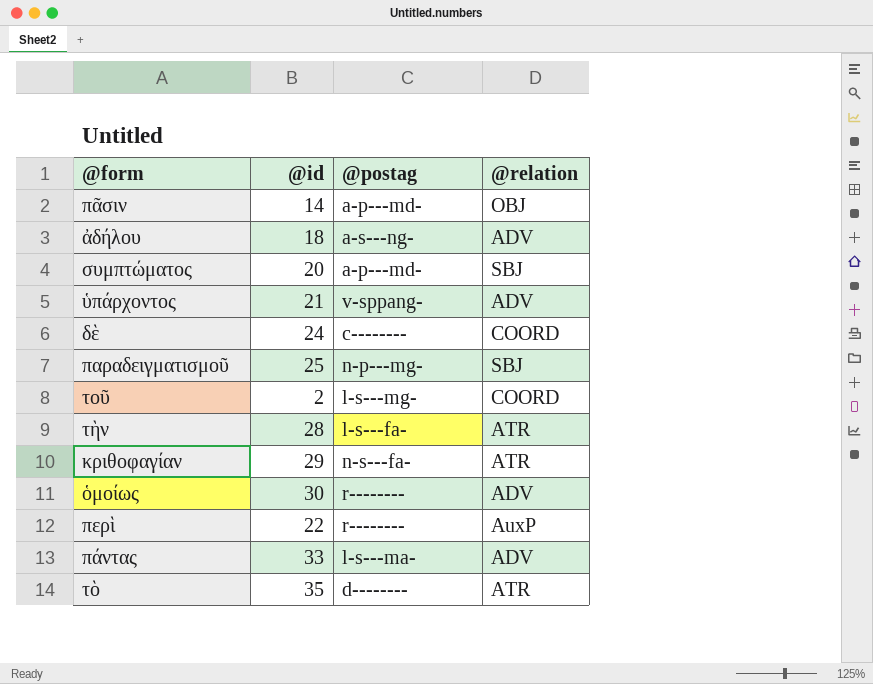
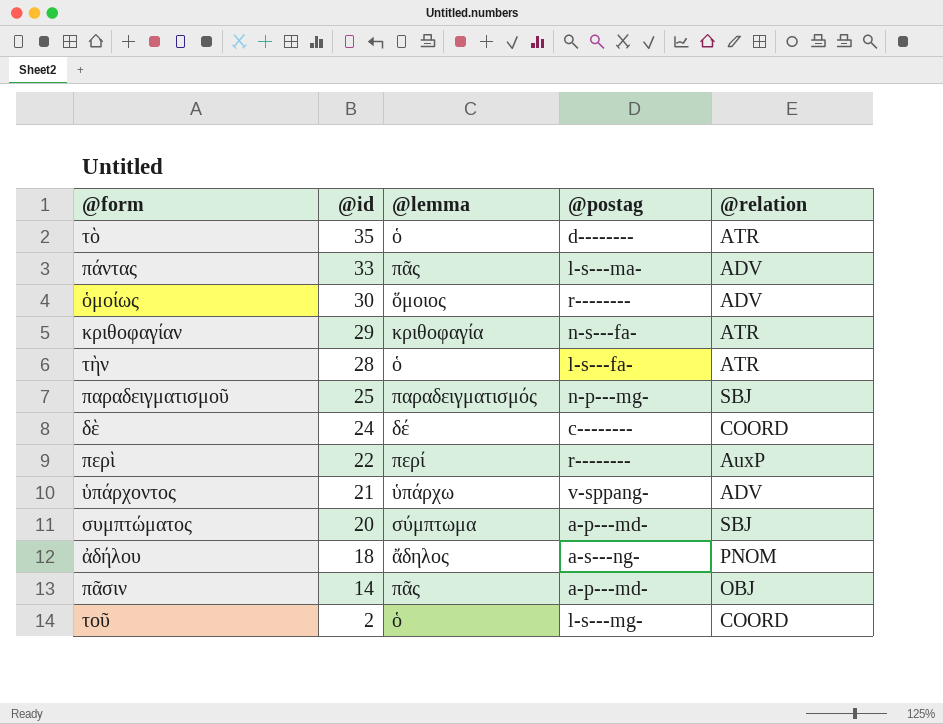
row order: none -> @id descending
column @lemma | position: none -> 3
ἀδήλου | @relation: ADV -> PNOM

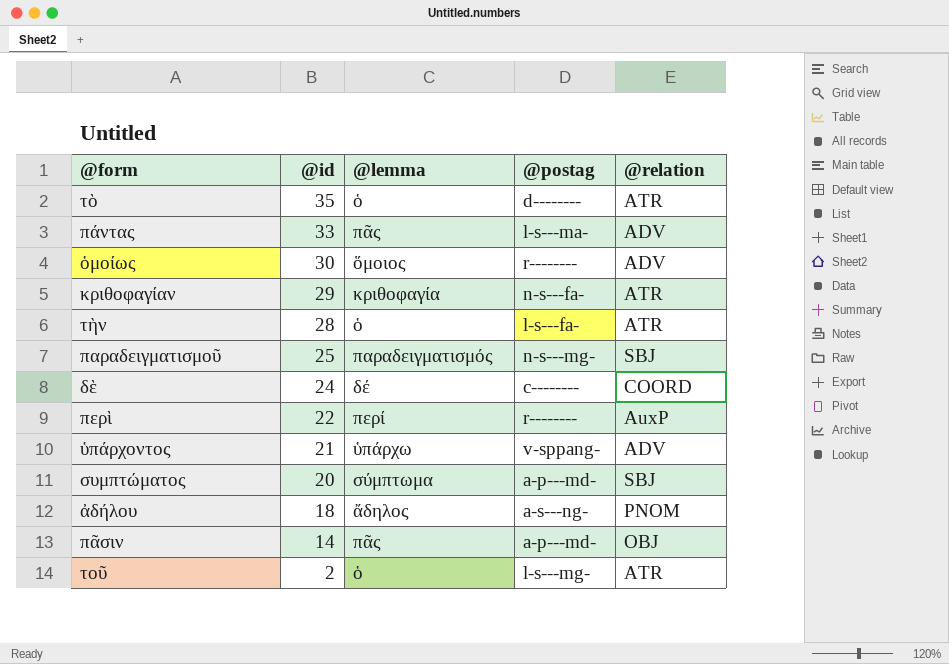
παραδειγματισμοῦ | @postag: n-p---mg- -> n-s---mg-
τοῦ | @relation: COORD -> ATR

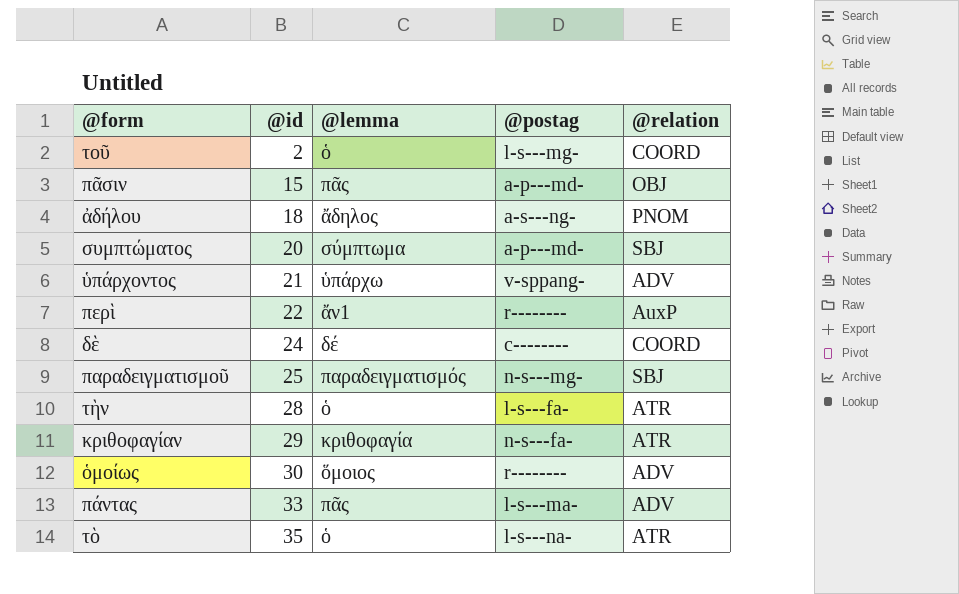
row order: @id descending -> @id ascending
τοῦ | @relation: ATR -> COORD
πᾶσιν | @id: 14 -> 15
περὶ | @lemma: περί -> ἄν1
τὸ | @postag: d-------- -> l-s---na-

